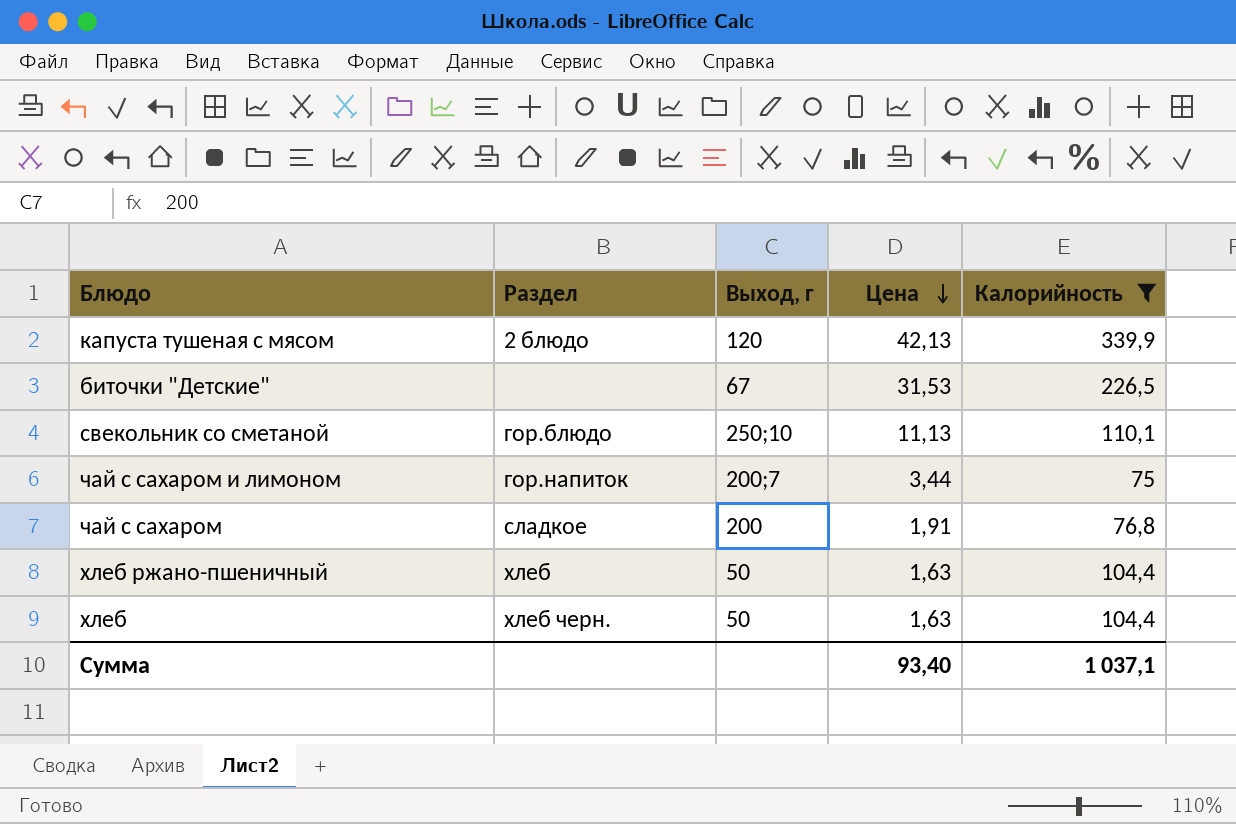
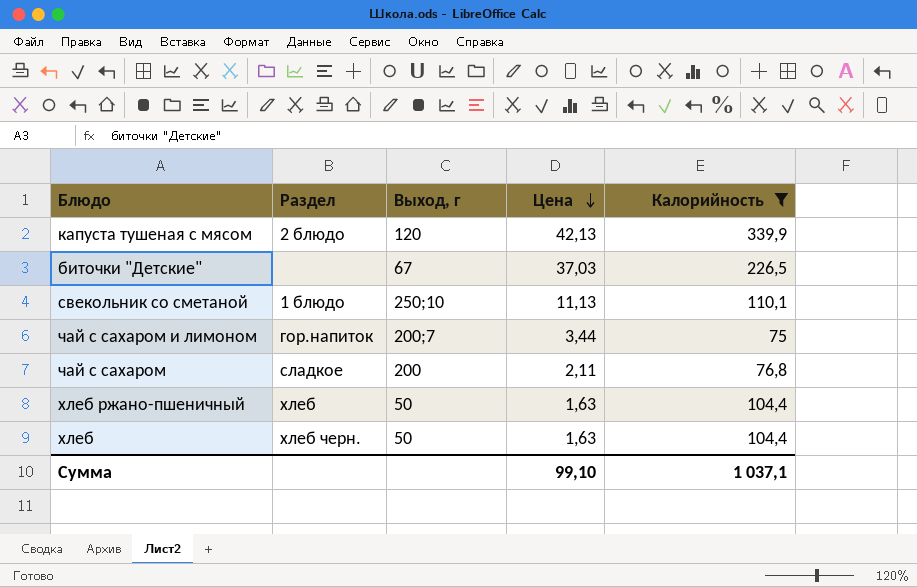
биточки "Детские" | Цена: 31,53 -> 37,03
свекольник со сметаной | Раздел: гор.блюдо -> 1 блюдо
чай с сахаром | Цена: 1,91 -> 2,11
Сумма | Цена: 93,40 -> 99,10

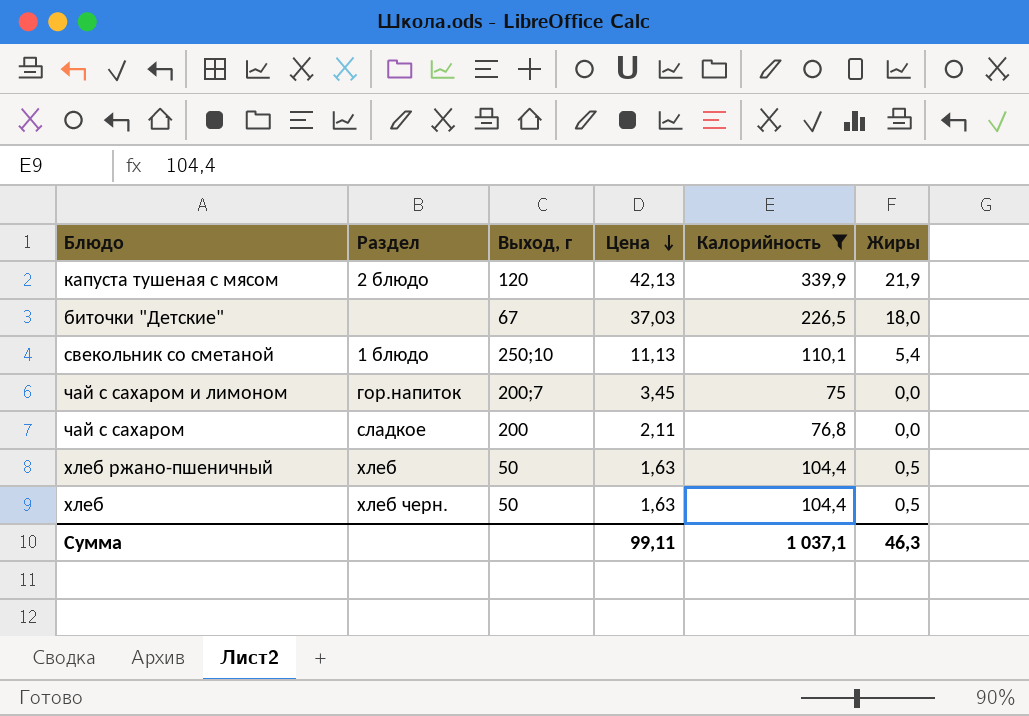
column Жиры | position: none -> 6
чай с сахаром и лимоном | Цена: 3,44 -> 3,45
Сумма | Цена: 99,10 -> 99,11

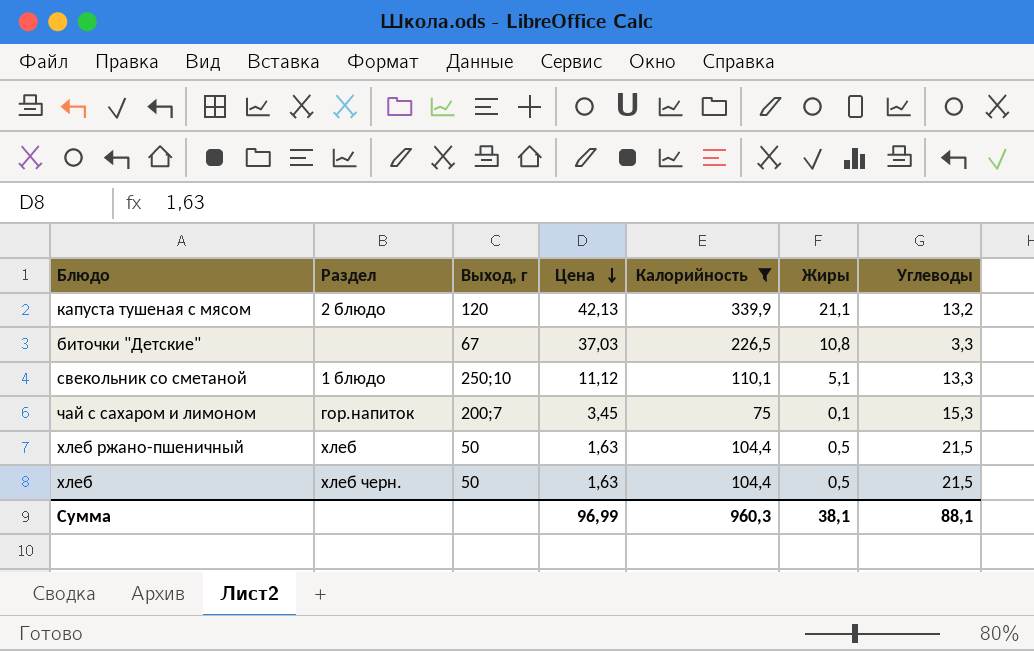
column Углеводы | position: none -> 7
row чай с сахаром: сладкое | 200 | 2,11 | 76,8 | 0,0 -> none
капуста тушеная с мясом | Жиры: 21,9 -> 21,1
биточки "Детские" | Жиры: 18,0 -> 10,8
свекольник со сметаной | Цена: 11,13 -> 11,12
свекольник со сметаной | Жиры: 5,4 -> 5,1
чай с сахаром и лимоном | Жиры: 0,0 -> 0,1
Сумма | Цена: 99,11 -> 96,99
Сумма | Калорийность: 1 037,1 -> 960,3
Сумма | Жиры: 46,3 -> 38,1

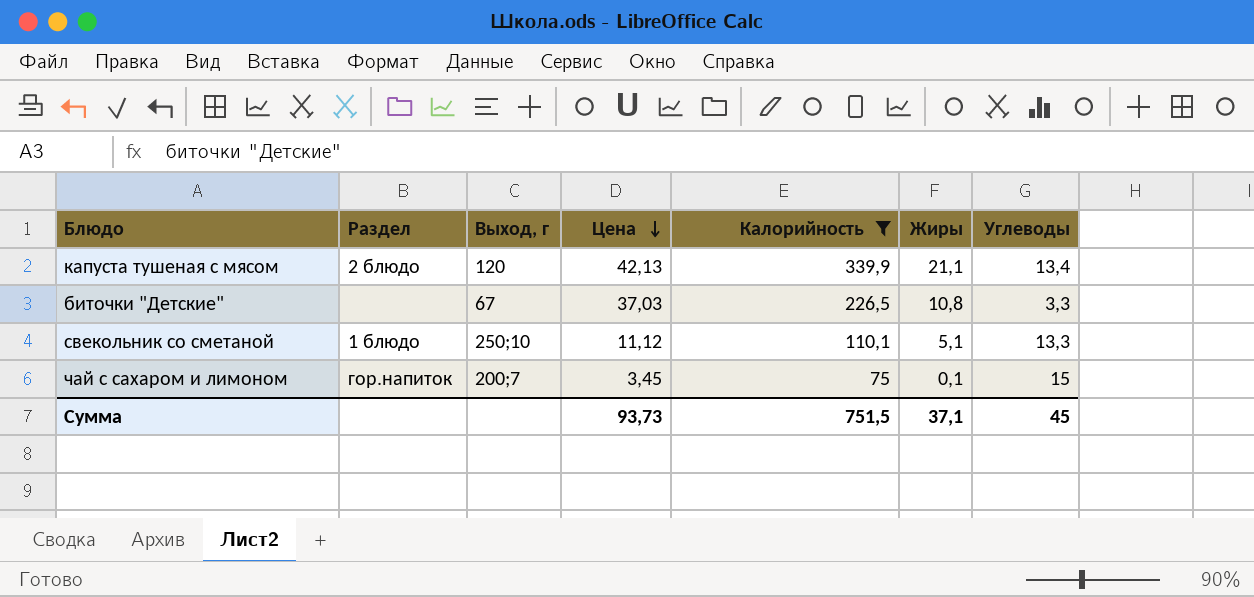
row хлеб ржано-пшеничный: хлеб | 50 | 1,63 | 104,4 | 0,5 | 21,5 -> none
row хлеб: хлеб черн. | 50 | 1,63 | 104,4 | 0,5 | 21,5 -> none
капуста тушеная с мясом | Углеводы: 13,2 -> 13,4
чай с сахаром и лимоном | Углеводы: 15,3 -> 15
Сумма | Цена: 96,99 -> 93,73
Сумма | Калорийность: 960,3 -> 751,5
Сумма | Жиры: 38,1 -> 37,1
Сумма | Углеводы: 88,1 -> 45

